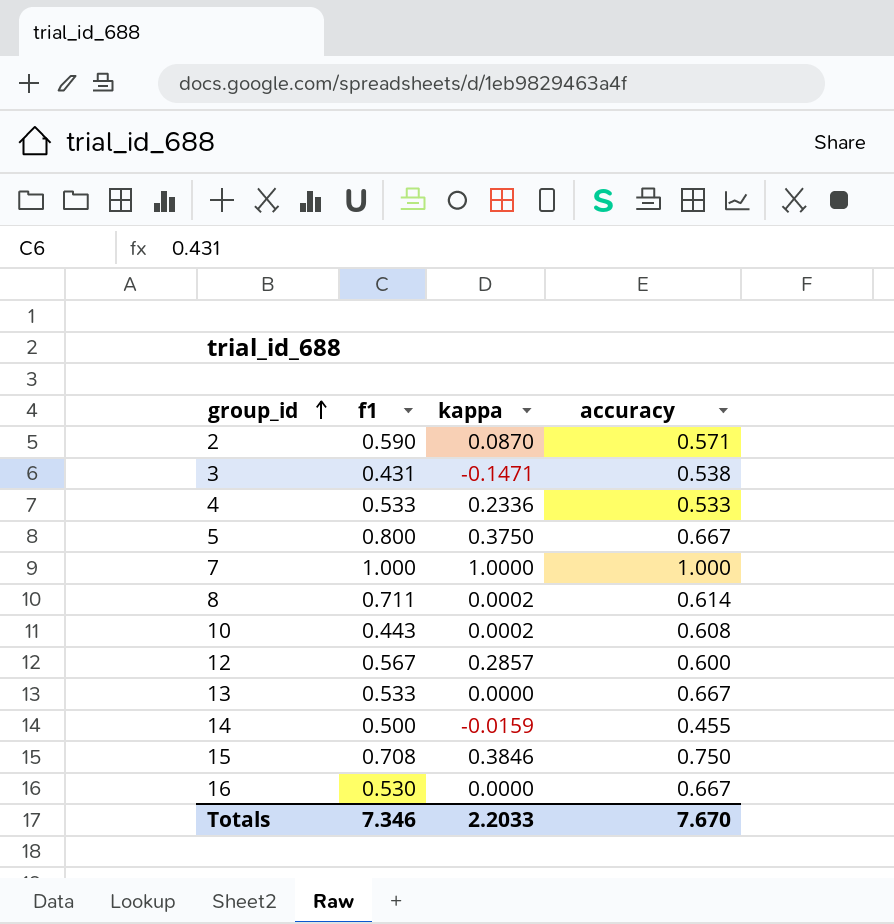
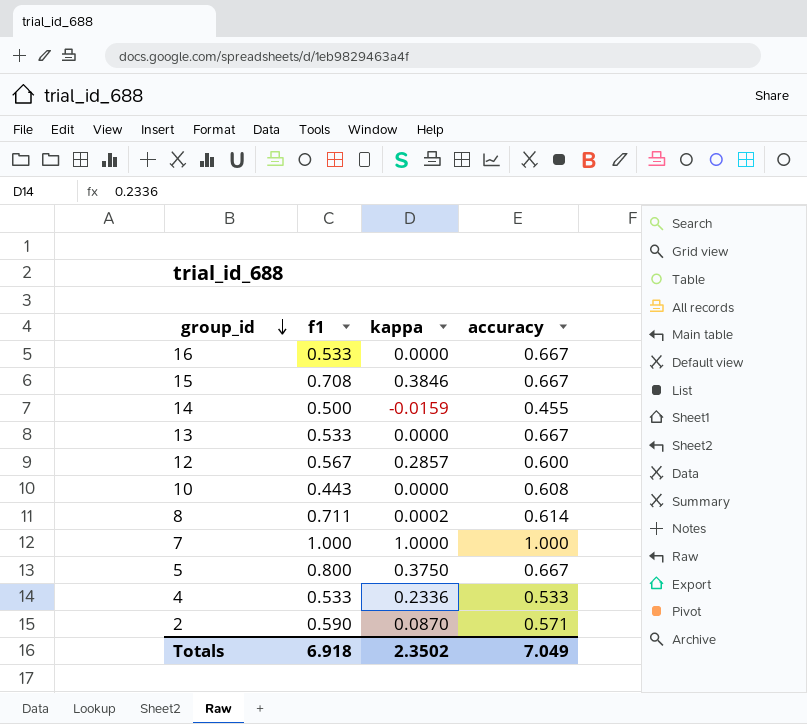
row order: group_id ascending -> group_id descending
row 3: 0.431 | -0.1471 | 0.538 -> none
16 | f1: 0.530 -> 0.533
15 | accuracy: 0.750 -> 0.667
10 | kappa: 0.0002 -> 0.0000
Totals | f1: 7.346 -> 6.918
Totals | kappa: 2.2033 -> 2.3502
Totals | accuracy: 7.670 -> 7.049

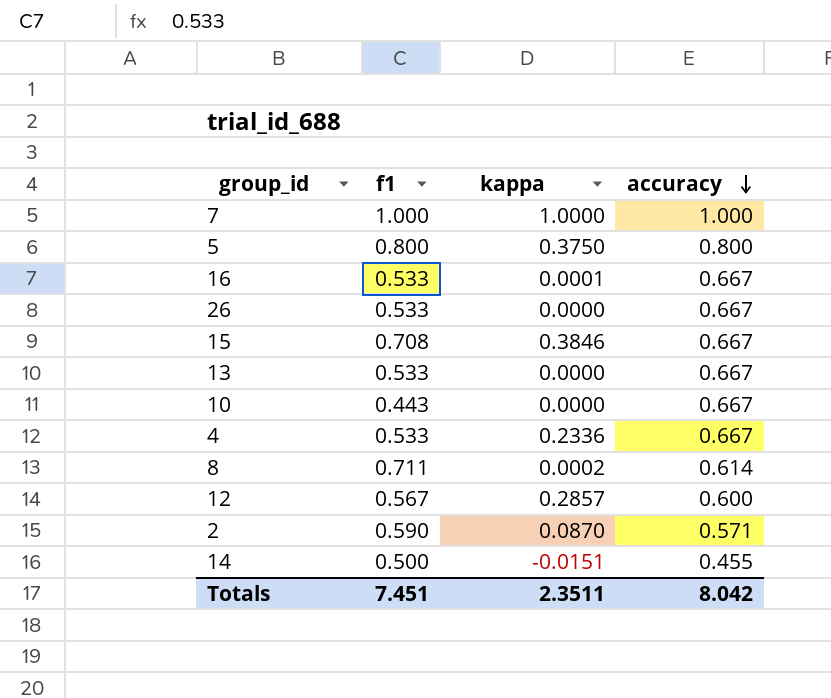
row order: group_id descending -> accuracy descending
5 | accuracy: 0.667 -> 0.800
16 | kappa: 0.0000 -> 0.0001
row 26: none -> 0.533 | 0.0000 | 0.667
10 | accuracy: 0.608 -> 0.667
4 | accuracy: 0.533 -> 0.667
14 | kappa: -0.0159 -> -0.0151
Totals | f1: 6.918 -> 7.451
Totals | kappa: 2.3502 -> 2.3511
Totals | accuracy: 7.049 -> 8.042

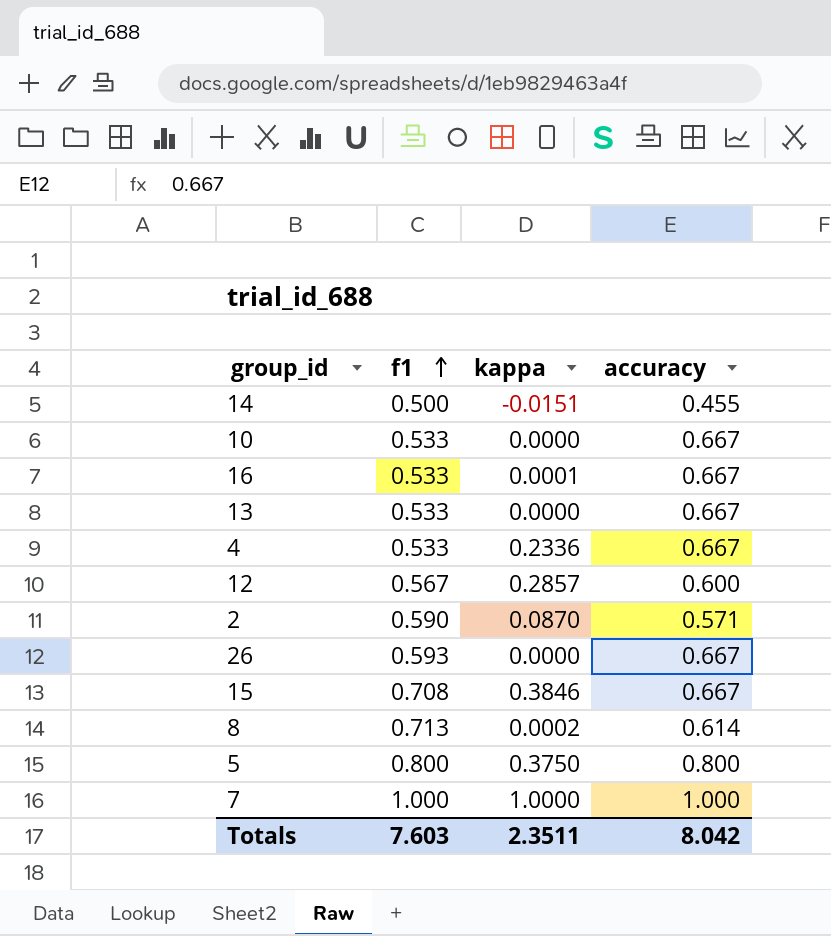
row order: accuracy descending -> f1 ascending
10 | f1: 0.443 -> 0.533
26 | f1: 0.533 -> 0.593
8 | f1: 0.711 -> 0.713
Totals | f1: 7.451 -> 7.603

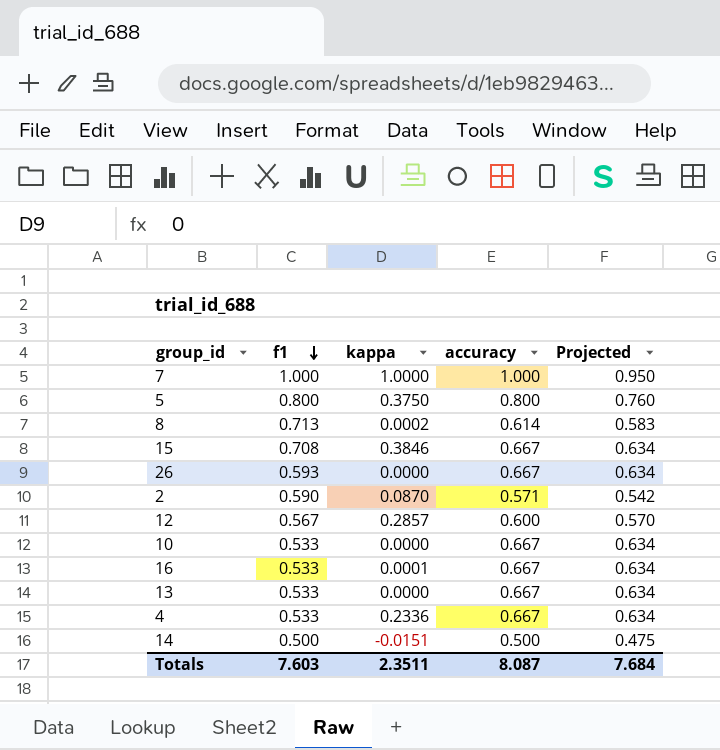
row order: f1 ascending -> f1 descending
column Projected | formula: none -> [accuracy] * 0.95
14 | accuracy: 0.455 -> 0.500
Totals | accuracy: 8.042 -> 8.087

